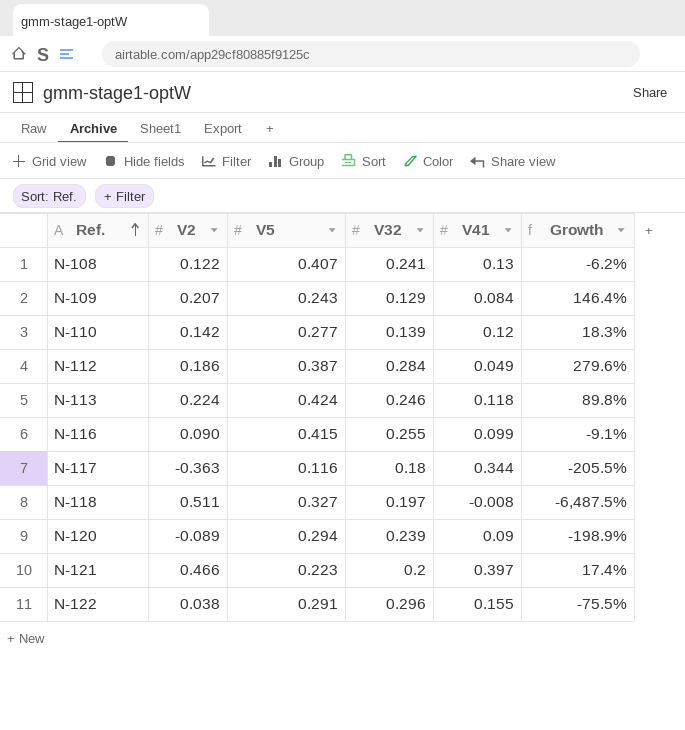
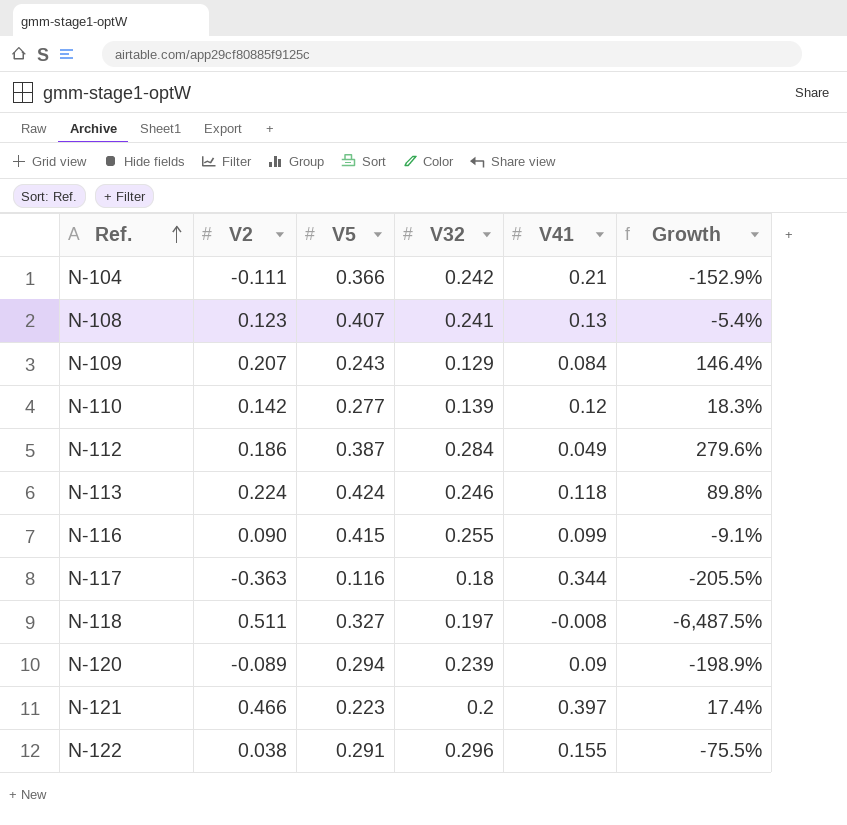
row N-104: none -> -0.111 | 0.366 | 0.242 | 0.21 | -152.9%
N-108 | V2: 0.122 -> 0.123
N-108 | Growth: -6.2% -> -5.4%

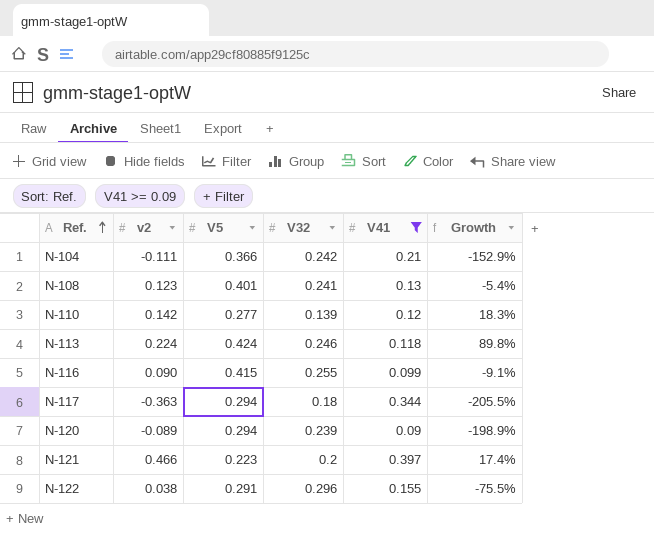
filter: none -> V41 >= 0.09
column name: V2 -> v2
N-108 | V5: 0.407 -> 0.401
N-117 | V5: 0.116 -> 0.294

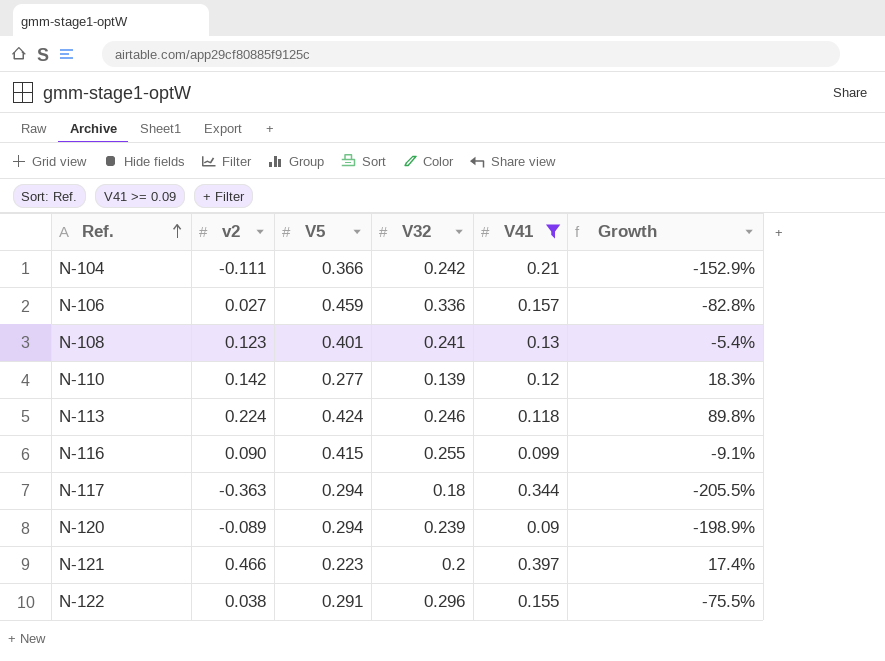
row N-106: none -> 0.027 | 0.459 | 0.336 | 0.157 | -82.8%

